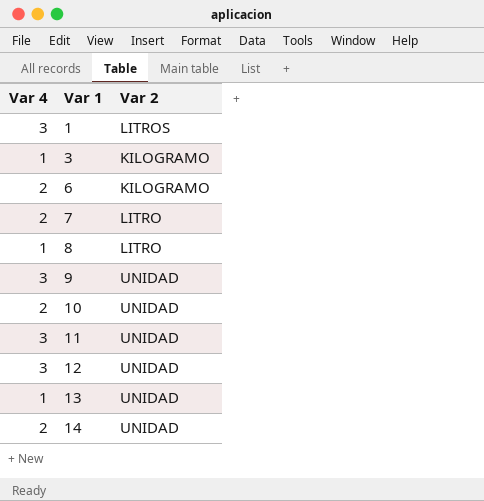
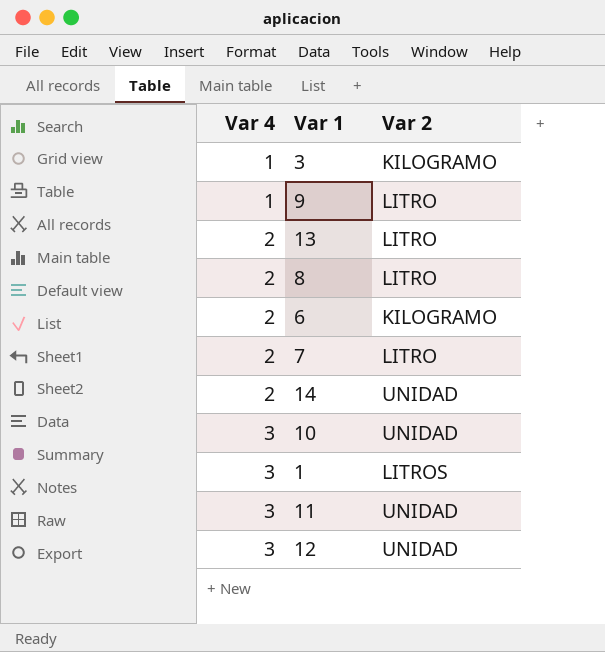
row order: Var 1 ascending -> Var 4 ascending
9 | Var 4: 3 -> 1
9 | Var 2: UNIDAD -> LITRO
13 | Var 4: 1 -> 2
13 | Var 2: UNIDAD -> LITRO
8 | Var 4: 1 -> 2
10 | Var 4: 2 -> 3

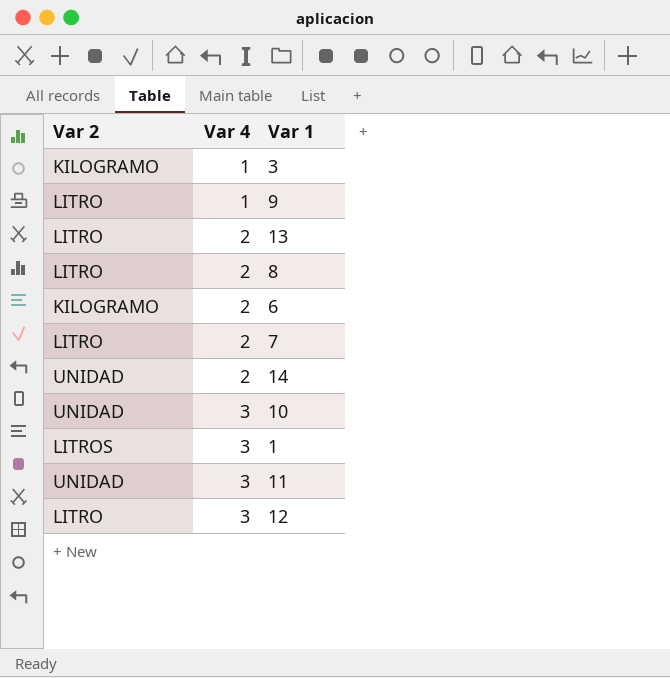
column Var 2 | position: 3 -> 1
12 | Var 2: UNIDAD -> LITRO

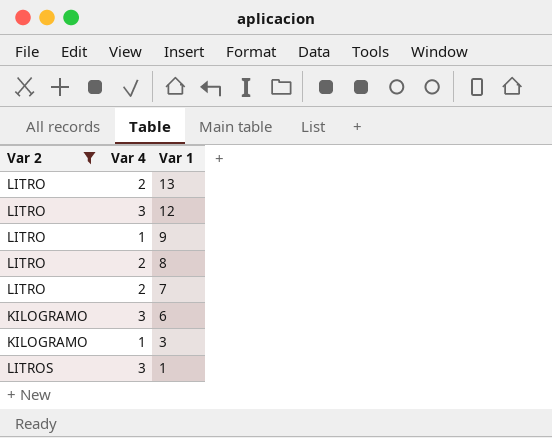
filter: none -> Var 2 != UNIDAD
row order: Var 4 ascending -> Var 1 descending
6 | Var 4: 2 -> 3

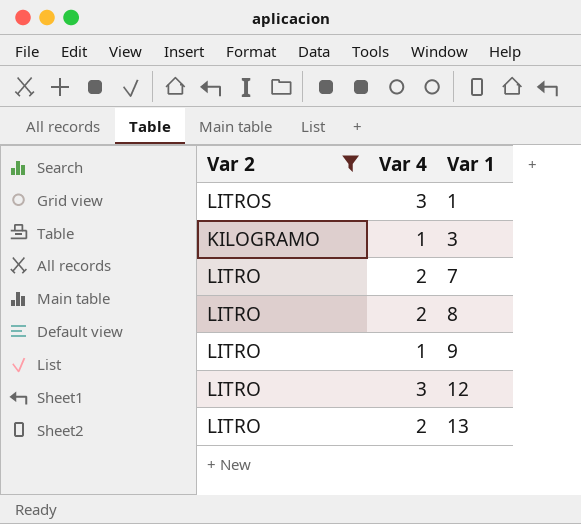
row order: Var 1 descending -> Var 1 ascending
row 6: KILOGRAMO | 3 -> none

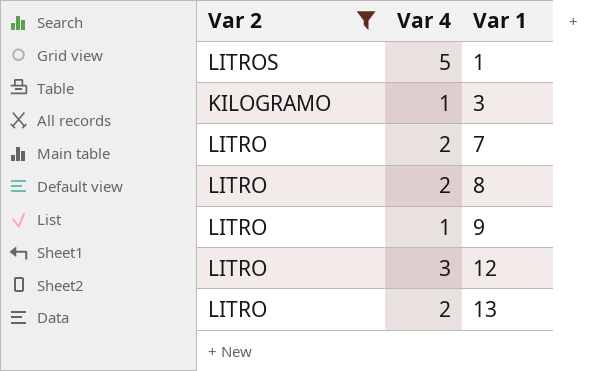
1 | Var 4: 3 -> 5

